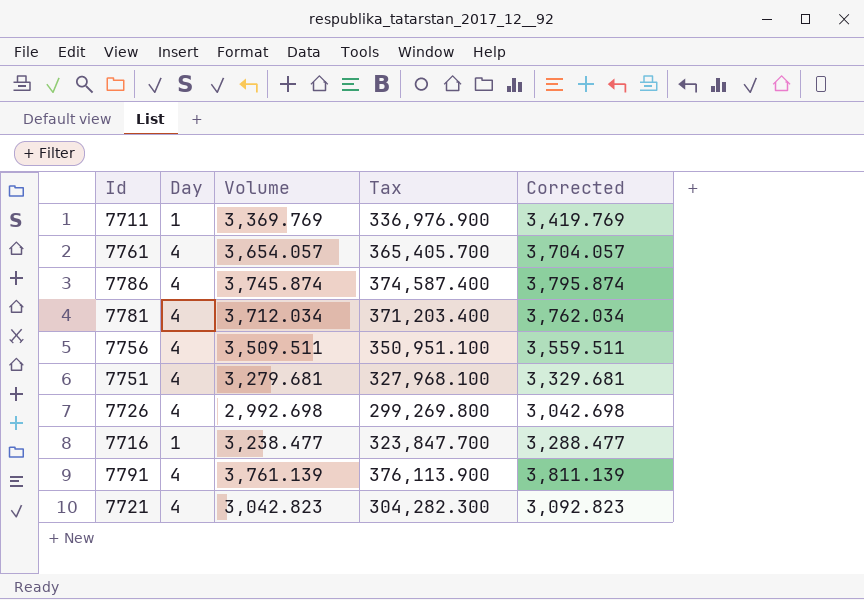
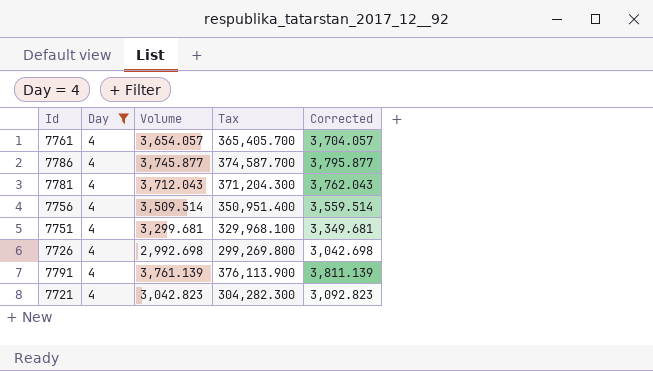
filter: none -> Day = 4
7786 | Volume: 3,745.874 -> 3,745.877
7786 | Tax: 374,587.400 -> 374,587.700
7786 | Corrected: 3,795.874 -> 3,795.877
7781 | Volume: 3,712.034 -> 3,712.043
7781 | Tax: 371,203.400 -> 371,204.300
7781 | Corrected: 3,762.034 -> 3,762.043
7756 | Volume: 3,509.511 -> 3,509.514
7756 | Tax: 350,951.100 -> 350,951.400
7756 | Corrected: 3,559.511 -> 3,559.514
7751 | Volume: 3,279.681 -> 3,299.681
7751 | Tax: 327,968.100 -> 329,968.100
7751 | Corrected: 3,329.681 -> 3,349.681

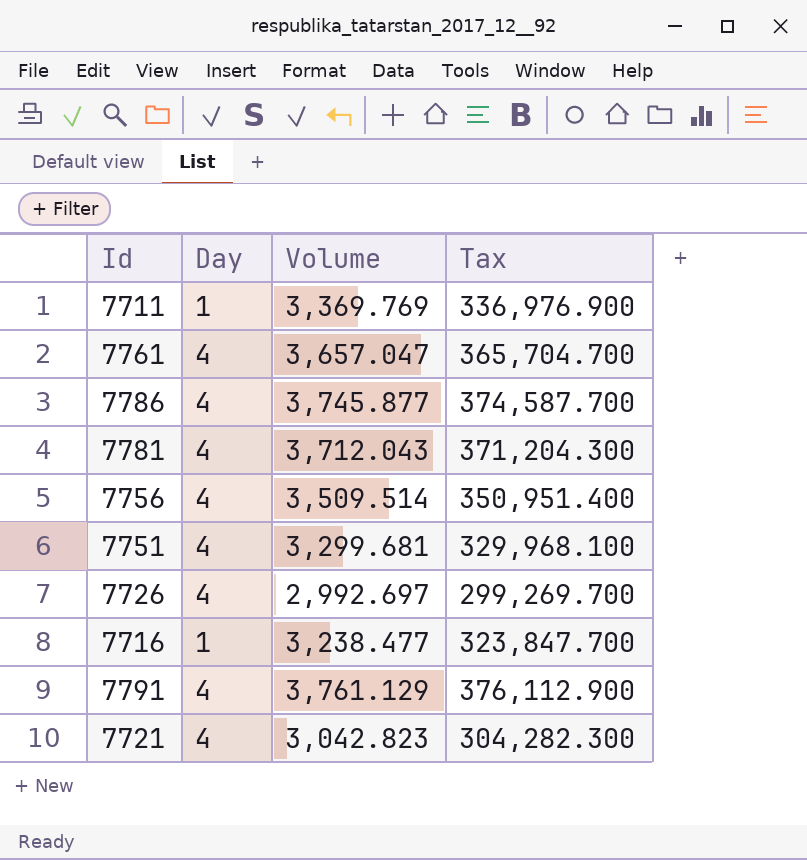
filter: Day = 4 -> none
column Corrected | formula: [Volume] + 50 -> none
7761 | Volume: 3,654.057 -> 3,657.047
7761 | Tax: 365,405.700 -> 365,704.700
7726 | Volume: 2,992.698 -> 2,992.697
7726 | Tax: 299,269.800 -> 299,269.700
7791 | Volume: 3,761.139 -> 3,761.129
7791 | Tax: 376,113.900 -> 376,112.900

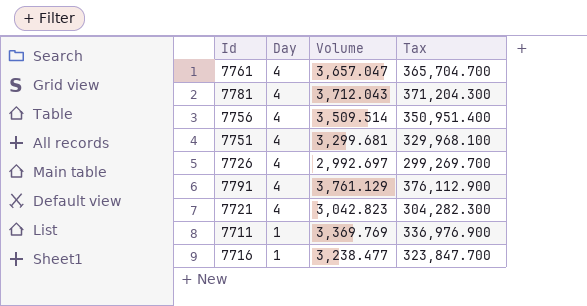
row order: none -> Day descending
row 7786: 4 | 3,745.877 | 374,587.700 -> none

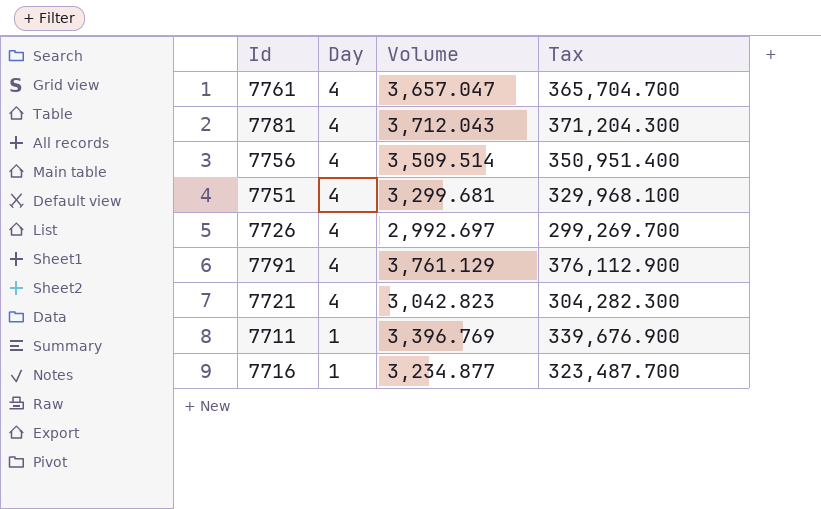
7711 | Volume: 3,369.769 -> 3,396.769
7711 | Tax: 336,976.900 -> 339,676.900
7716 | Volume: 3,238.477 -> 3,234.877
7716 | Tax: 323,847.700 -> 323,487.700

